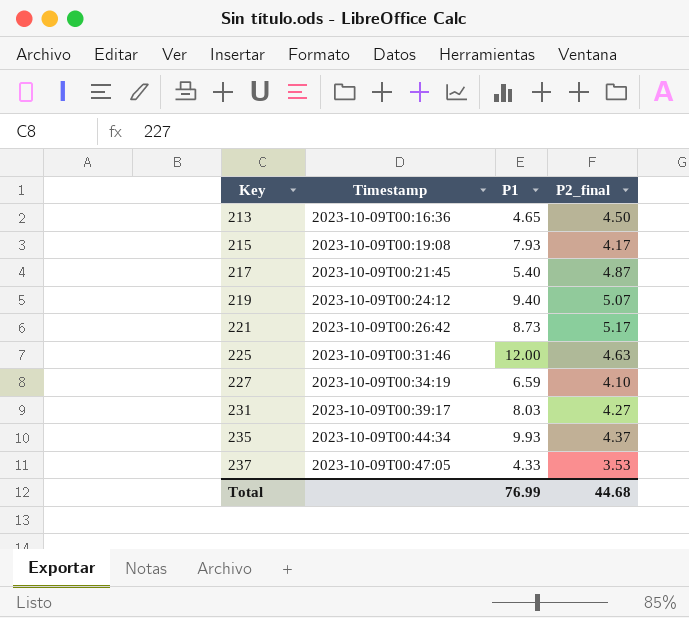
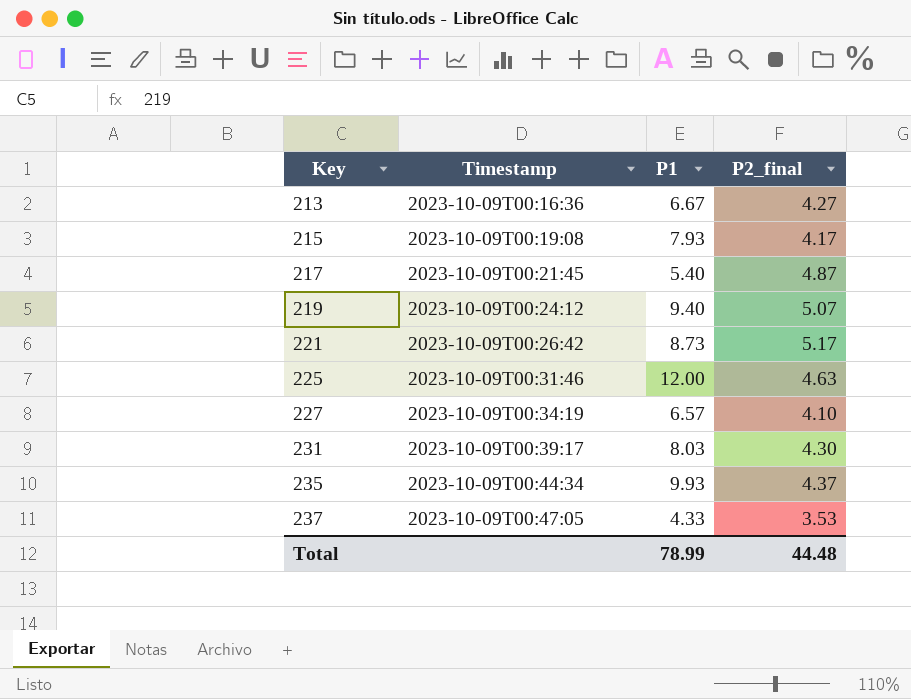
213 | P1: 4.65 -> 6.67
213 | P2_final: 4.50 -> 4.27
227 | P1: 6.59 -> 6.57
231 | P2_final: 4.27 -> 4.30
Total | P1: 76.99 -> 78.99
Total | P2_final: 44.68 -> 44.48

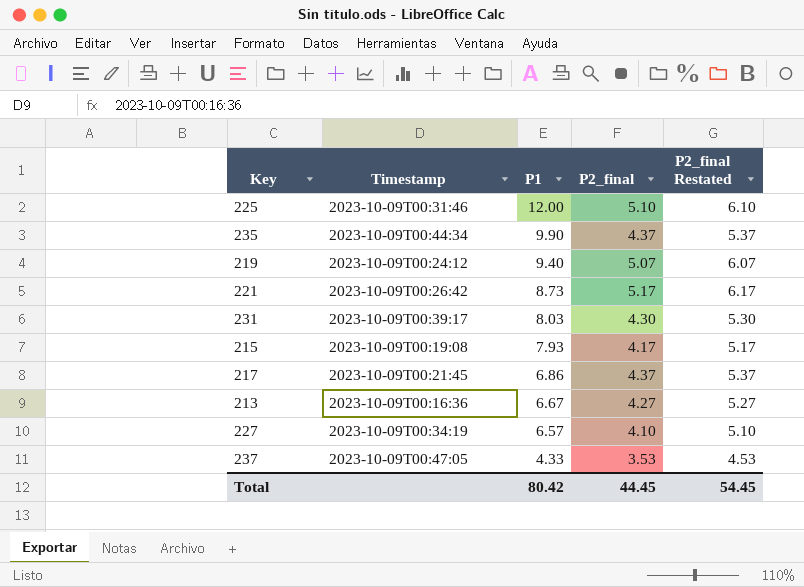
row order: Key ascending -> P1 descending
column P2_final Restated | formula: none -> [P2_final] + 1
225 | P2_final: 4.63 -> 5.10
235 | P1: 9.93 -> 9.90
217 | P1: 5.40 -> 6.86
217 | P2_final: 4.87 -> 4.37
Total | P1: 78.99 -> 80.42
Total | P2_final: 44.48 -> 44.45

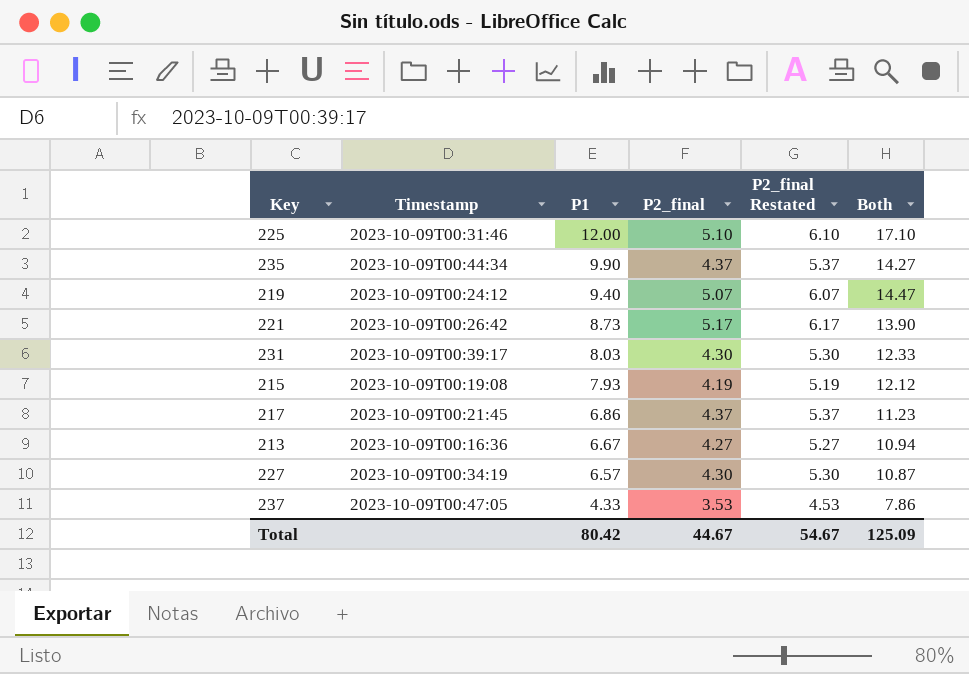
column Both | formula: none -> [P1] + [P2_final]
215 | P2_final: 4.17 -> 4.19
215 | P2_final Restated: 5.17 -> 5.19
227 | P2_final: 4.10 -> 4.30
227 | P2_final Restated: 5.10 -> 5.30
Total | P2_final: 44.45 -> 44.67
Total | P2_final Restated: 54.45 -> 54.67

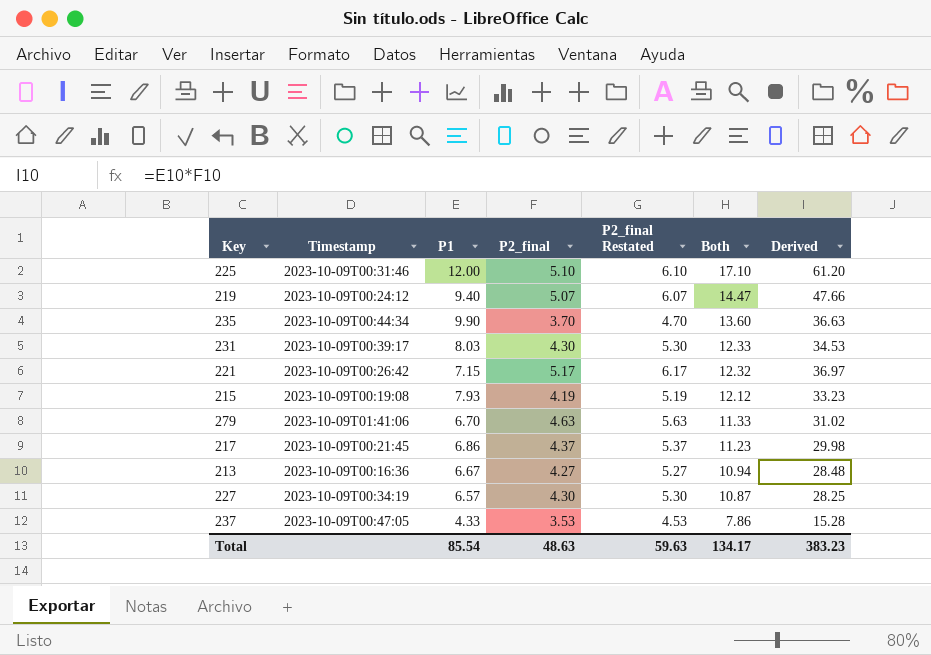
row order: P1 descending -> Both descending
column Derived | formula: none -> [P1] * [P2_final]
235 | P2_final: 4.37 -> 3.70
235 | P2_final Restated: 5.37 -> 4.70
235 | Both: 14.27 -> 13.60
221 | P1: 8.73 -> 7.15
221 | Both: 13.90 -> 12.32
row 279: none -> 2023-10-09T01:41:06 | 6.70 | 4.63 | 5.63 | 11.33 | 31.02
Total | P1: 80.42 -> 85.54
Total | P2_final: 44.67 -> 48.63
Total | P2_final Restated: 54.67 -> 59.63
Total | Both: 125.09 -> 134.17

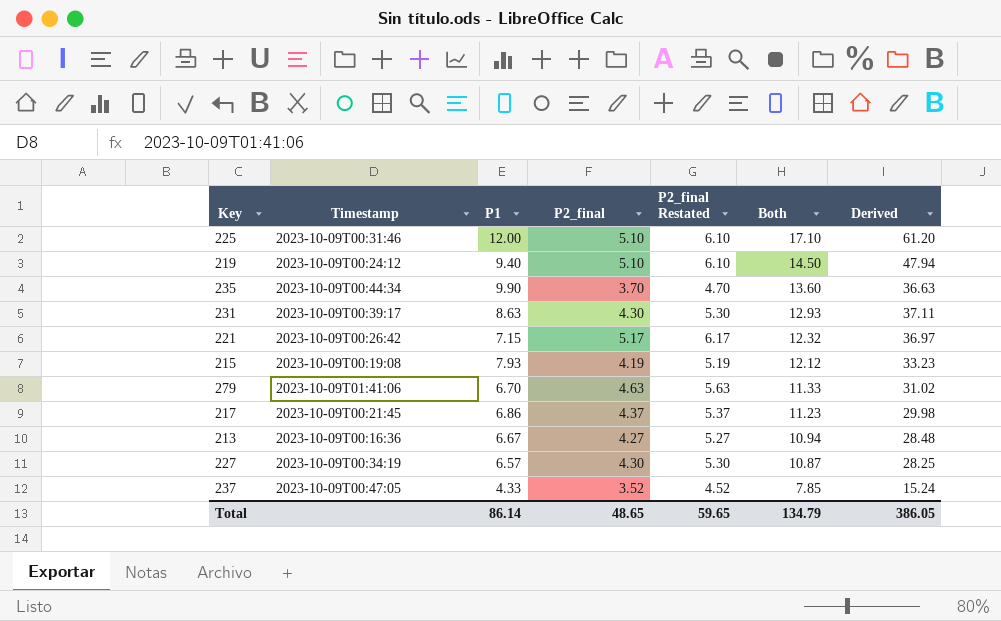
219 | P2_final: 5.07 -> 5.10
219 | P2_final Restated: 6.07 -> 6.10
219 | Both: 14.47 -> 14.50
219 | Derived: 47.66 -> 47.94
231 | P1: 8.03 -> 8.63
231 | Both: 12.33 -> 12.93
231 | Derived: 34.53 -> 37.11
237 | P2_final: 3.53 -> 3.52
237 | P2_final Restated: 4.53 -> 4.52
237 | Both: 7.86 -> 7.85
237 | Derived: 15.28 -> 15.24
Total | P1: 85.54 -> 86.14
Total | P2_final: 48.63 -> 48.65
Total | P2_final Restated: 59.63 -> 59.65
Total | Both: 134.17 -> 134.79
Total | Derived: 383.23 -> 386.05

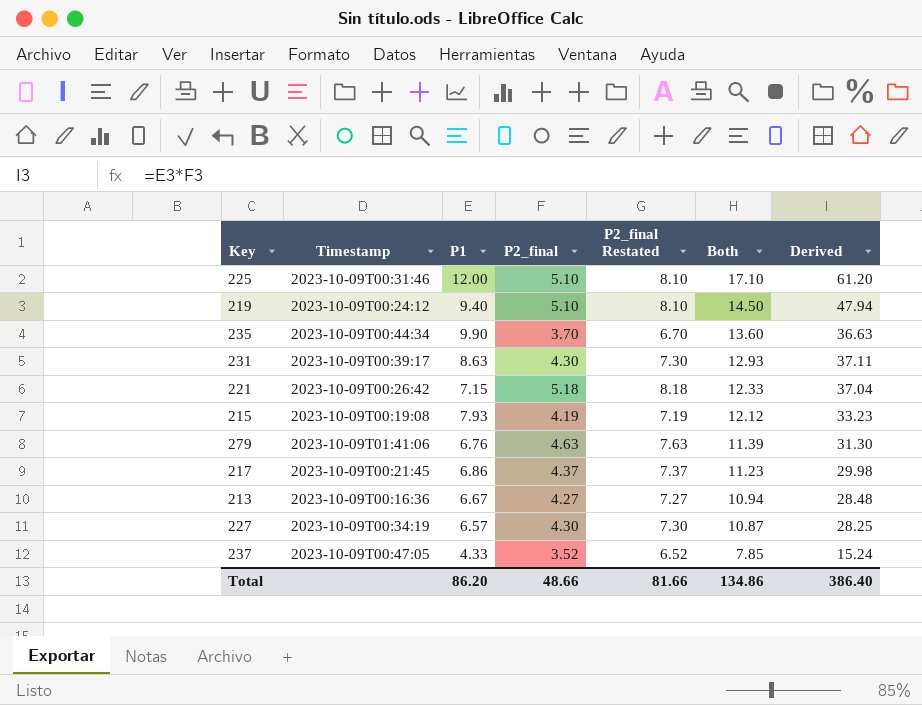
column P2_final Restated | formula: [P2_final] + 1 -> [P2_final] + 3
221 | P2_final: 5.17 -> 5.18
221 | Both: 12.32 -> 12.33
221 | Derived: 36.97 -> 37.04
279 | P1: 6.70 -> 6.76
279 | Both: 11.33 -> 11.39
279 | Derived: 31.02 -> 31.30
Total | P1: 86.14 -> 86.20
Total | P2_final: 48.65 -> 48.66
Total | P2_final Restated: 59.65 -> 81.66
Total | Both: 134.79 -> 134.86
Total | Derived: 386.05 -> 386.40

